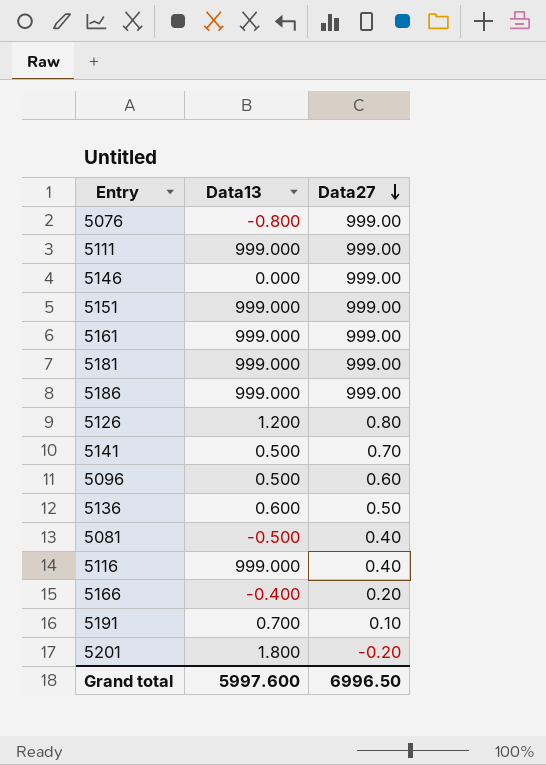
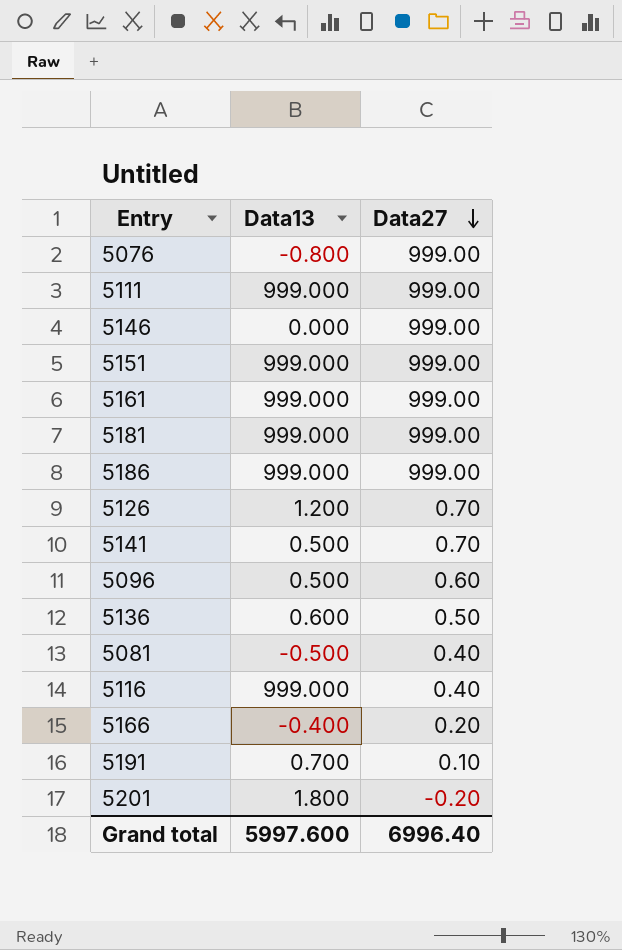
5126 | Data27: 0.80 -> 0.70
Grand total | Data27: 6996.50 -> 6996.40

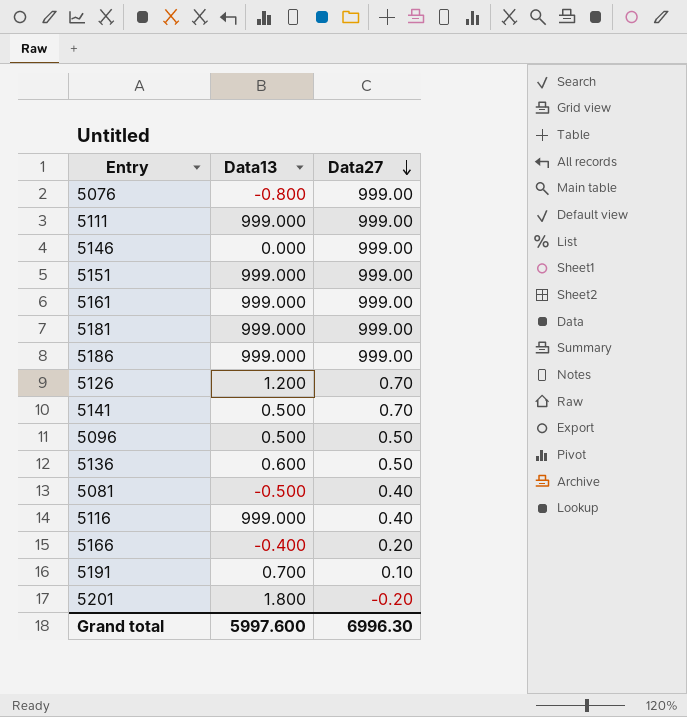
5096 | Data27: 0.60 -> 0.50
Grand total | Data27: 6996.40 -> 6996.30

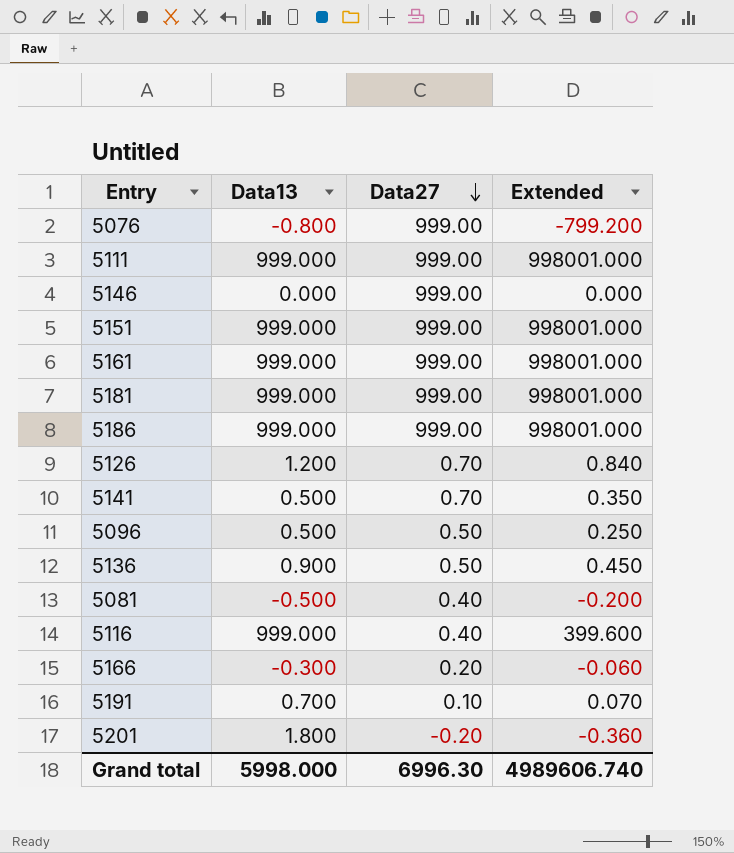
column Extended | formula: none -> [Data13] * [Data27]
5136 | Data13: 0.600 -> 0.900
5166 | Data13: -0.400 -> -0.300
Grand total | Data13: 5997.600 -> 5998.000

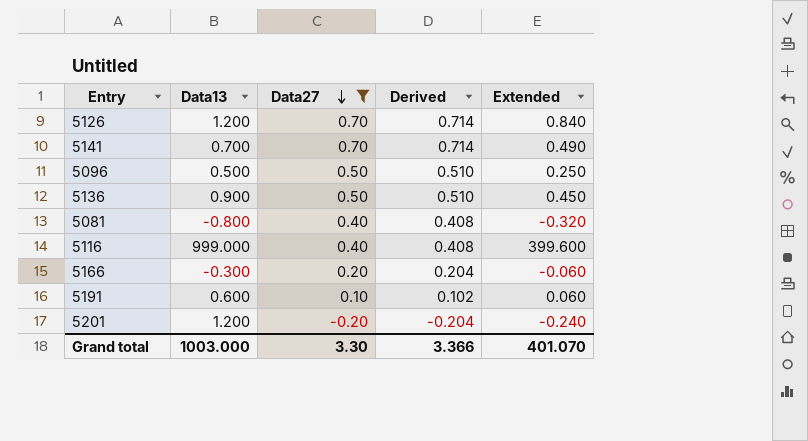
filter: none -> Data27 != 999.00
column Derived | formula: none -> [Data27] * 1.02
5141 | Data13: 0.500 -> 0.700
5141 | Extended: 0.350 -> 0.490
5081 | Data13: -0.500 -> -0.800
5081 | Extended: -0.200 -> -0.320
5191 | Data13: 0.700 -> 0.600
5191 | Extended: 0.070 -> 0.060
5201 | Data13: 1.800 -> 1.200
5201 | Extended: -0.360 -> -0.240
Grand total | Data13: 5998.000 -> 1003.000
Grand total | Data27: 6996.30 -> 3.30
Grand total | Extended: 4989606.740 -> 401.070

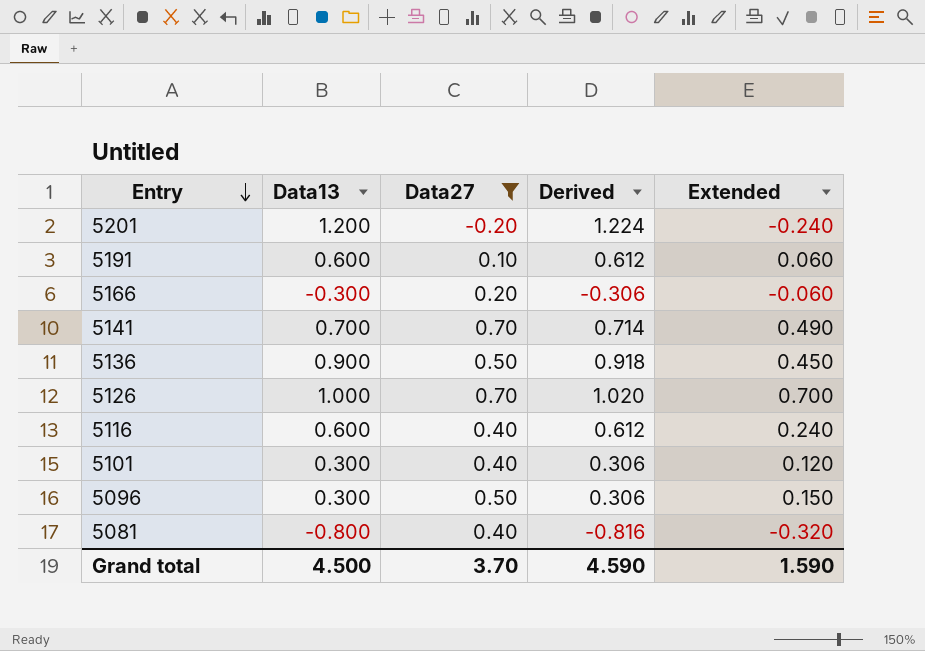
row order: Data27 descending -> Entry descending
column Derived | formula: [Data27] * 1.02 -> [Data13] * 1.02
5126 | Data13: 1.200 -> 1.000
5126 | Extended: 0.840 -> 0.700
5116 | Data13: 999.000 -> 0.600
5116 | Extended: 399.600 -> 0.240
row 5101: none -> 0.300 | 0.40 | 0.306 | 0.120
5096 | Data13: 0.500 -> 0.300
5096 | Extended: 0.250 -> 0.150
Grand total | Data13: 1003.000 -> 4.500
Grand total | Data27: 3.30 -> 3.70
Grand total | Derived: 3.366 -> 4.590
Grand total | Extended: 401.070 -> 1.590

